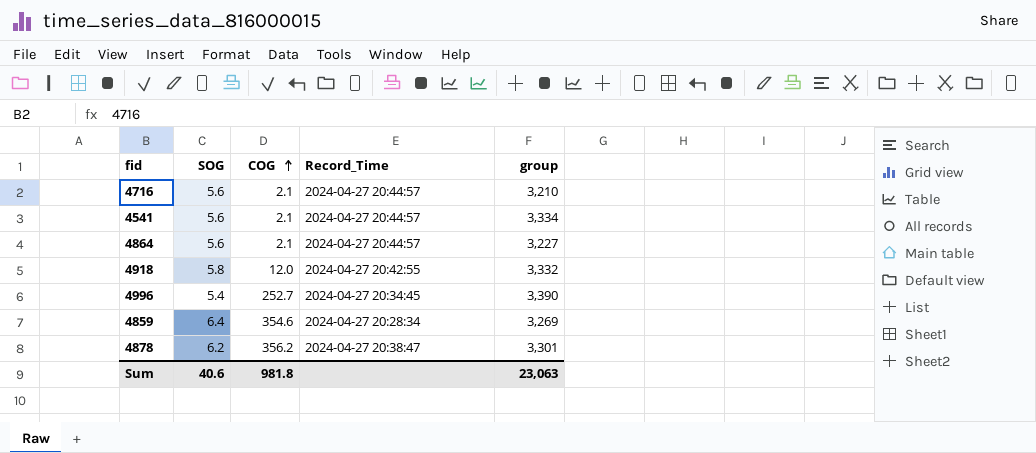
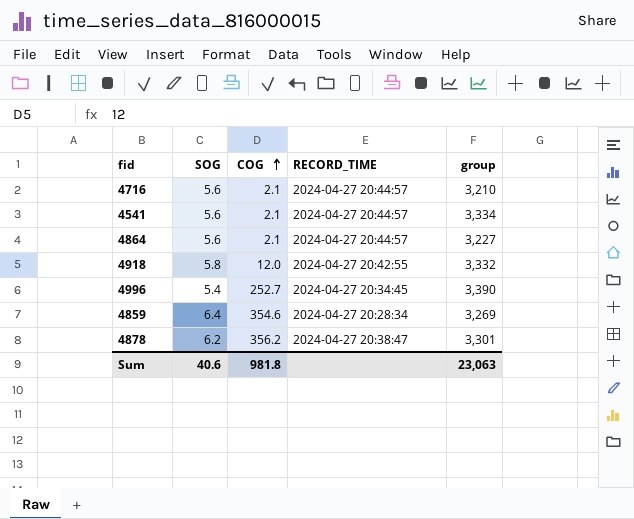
column name: Record_Time -> RECORD_TIME

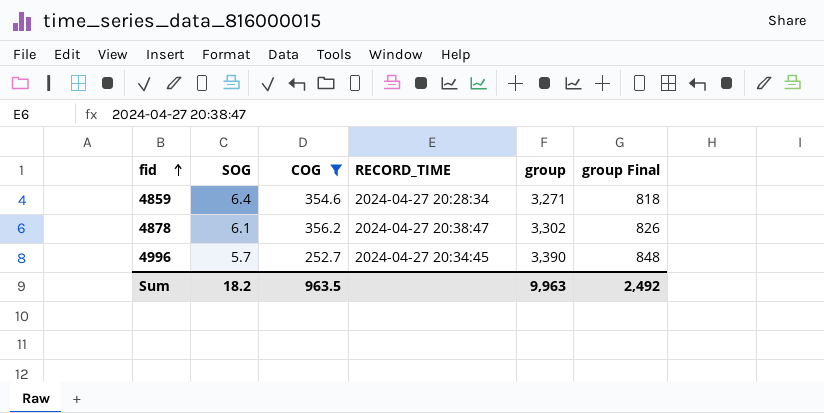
filter: none -> COG >= 252.7
row order: COG ascending -> fid ascending
column group Final | formula: none -> [group] * 0.25
4859 | group: 3,269 -> 3,271
4878 | SOG: 6.2 -> 6.1
4878 | group: 3,301 -> 3,302
4996 | SOG: 5.4 -> 5.7
Sum | SOG: 40.6 -> 18.2
Sum | COG: 981.8 -> 963.5
Sum | group: 23,063 -> 9,963

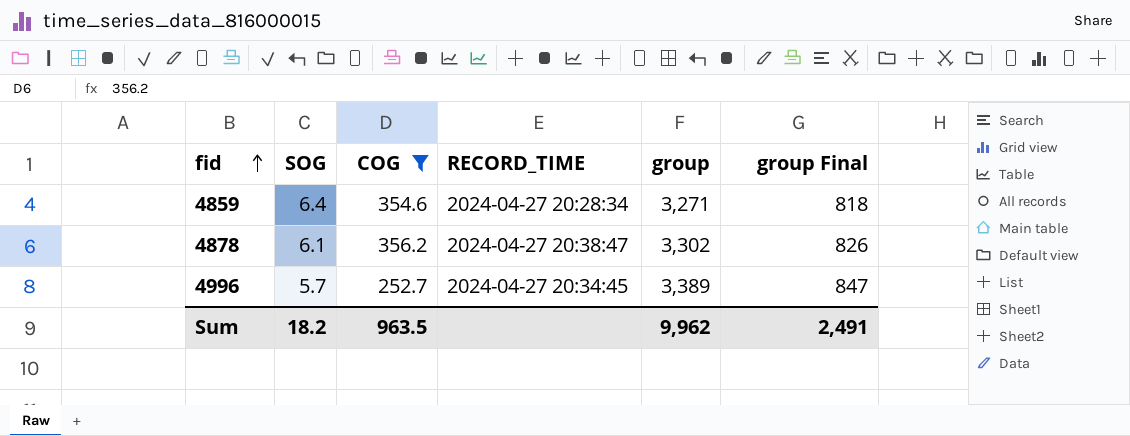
4996 | group: 3,390 -> 3,389
4996 | group Final: 848 -> 847
Sum | group: 9,963 -> 9,962
Sum | group Final: 2,492 -> 2,491

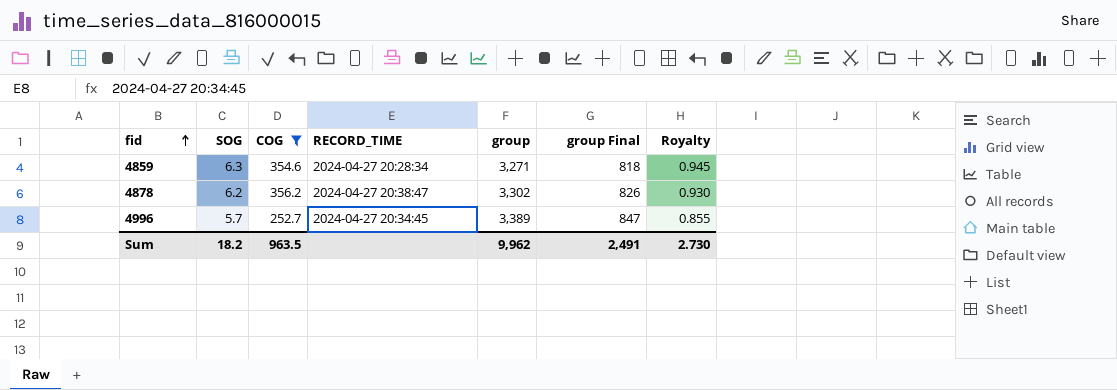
column Royalty | formula: none -> [SOG] * 0.15
4859 | SOG: 6.4 -> 6.3
4878 | SOG: 6.1 -> 6.2

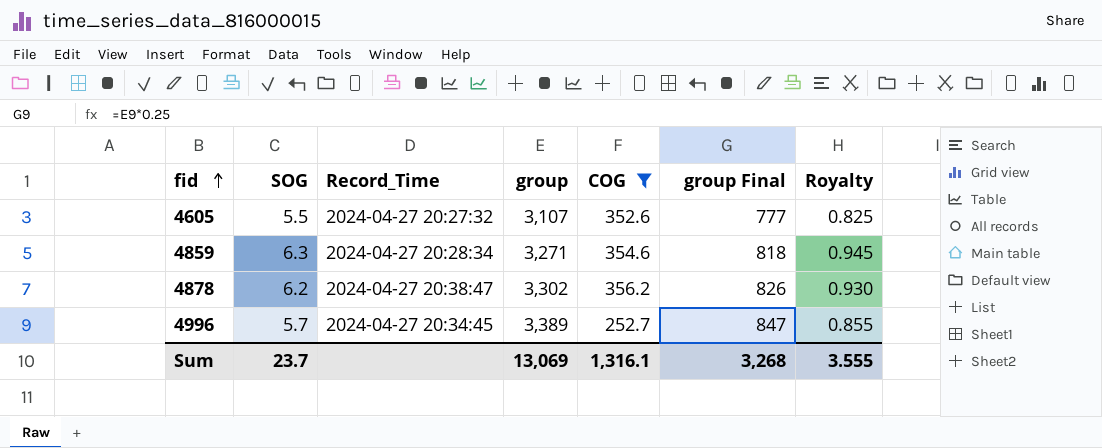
column name: RECORD_TIME -> Record_Time
column COG | position: 3 -> 5
row 4605: none -> 5.5 | 2024-04-27 20:27:32 | 3,107 | 352.6 | 777 | 0.825
Sum | SOG: 18.2 -> 23.7
Sum | group: 9,962 -> 13,069
Sum | COG: 963.5 -> 1,316.1
Sum | group Final: 2,491 -> 3,268
Sum | Royalty: 2.730 -> 3.555

